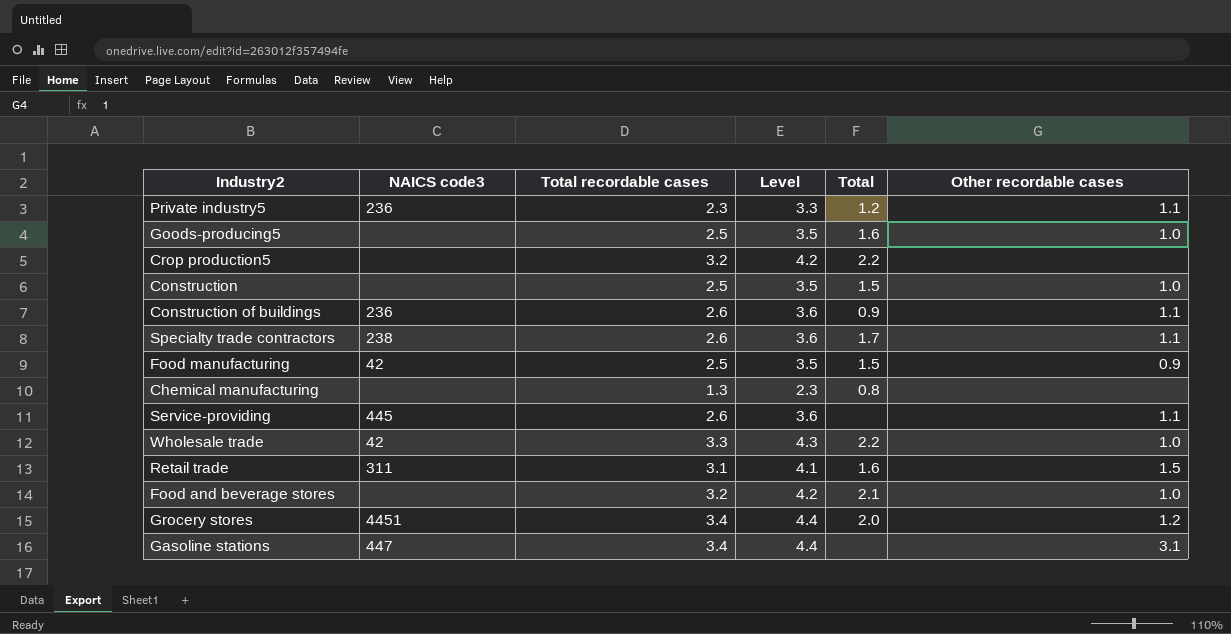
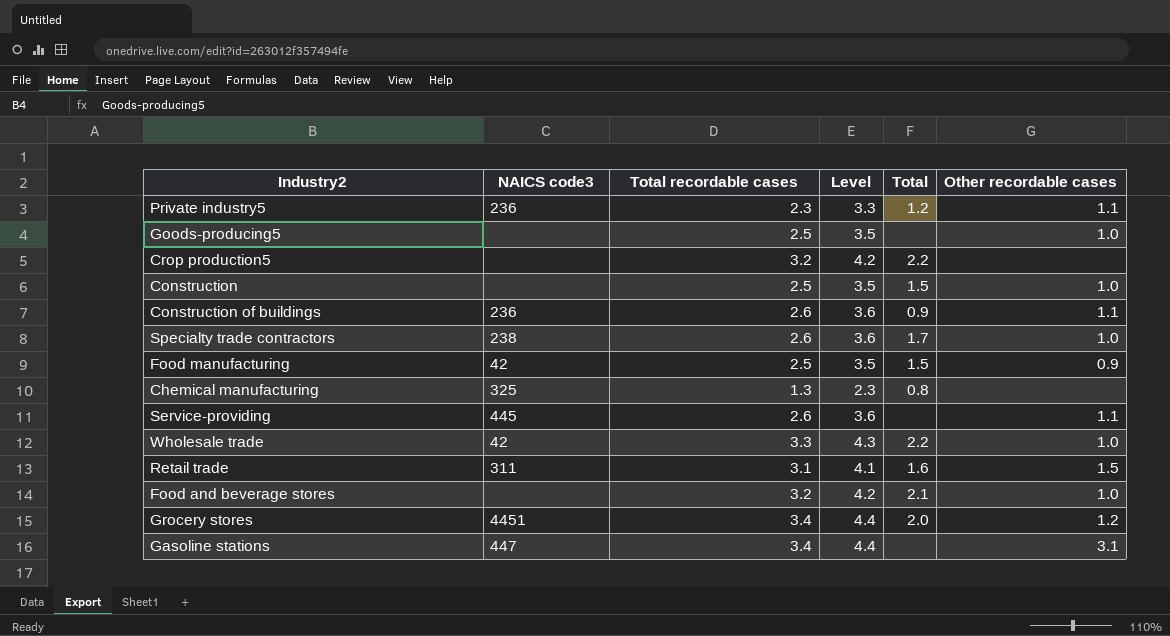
Goods-producing5 | Total: 1.6 -> none
Specialty trade contractors | Other recordable cases: 1.1 -> 1.0
Chemical manufacturing | NAICS code3: none -> 325

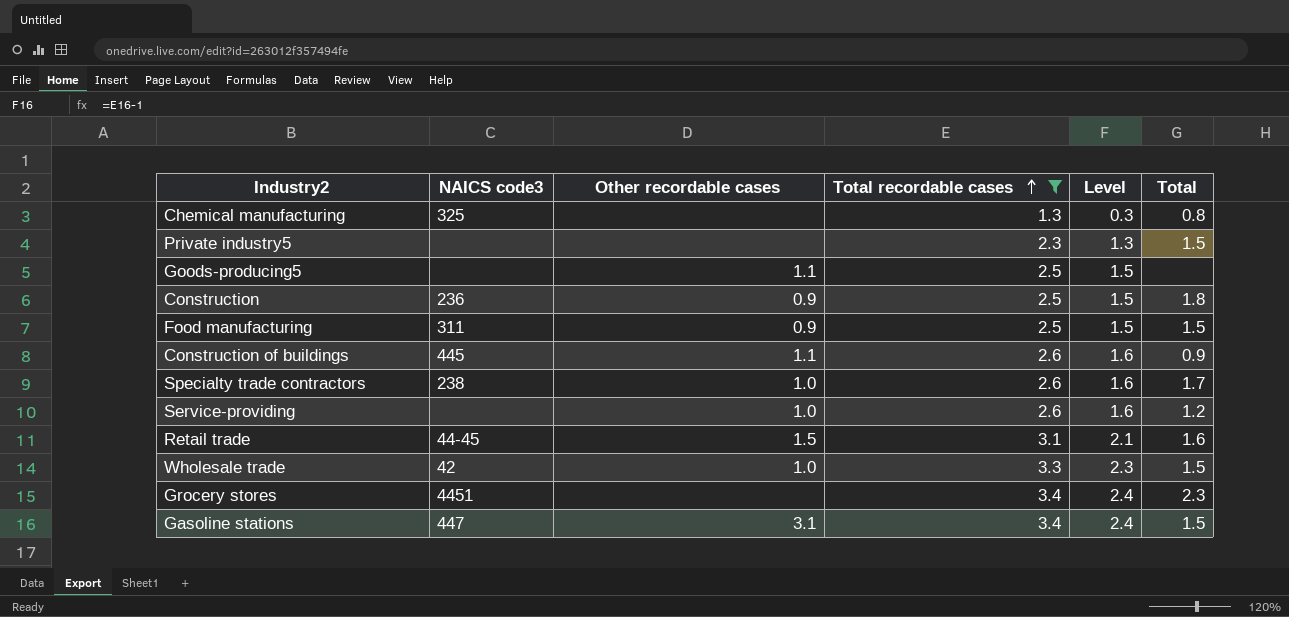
filter: none -> Total recordable cases != 3.2
row order: none -> Total recordable cases ascending
column Other recordable cases | position: 6 -> 3
column Level | formula: [Total recordable cases] + 1 -> [Total recordable cases] - 1
Private industry5 | NAICS code3: 236 -> none
Private industry5 | Other recordable cases: 1.1 -> none
Private industry5 | Total: 1.2 -> 1.5
Goods-producing5 | Other recordable cases: 1.0 -> 1.1
Construction | NAICS code3: none -> 236
Construction | Other recordable cases: 1.0 -> 0.9
Construction | Total: 1.5 -> 1.8
Food manufacturing | NAICS code3: 42 -> 311
Construction of buildings | NAICS code3: 236 -> 445
Service-providing | NAICS code3: 445 -> none
Service-providing | Other recordable cases: 1.1 -> 1.0
Service-providing | Total: none -> 1.2
Retail trade | NAICS code3: 311 -> 44-45
Wholesale trade | Total: 2.2 -> 1.5
Grocery stores | Other recordable cases: 1.2 -> none
Grocery stores | Total: 2.0 -> 2.3
Gasoline stations | Total: none -> 1.5

